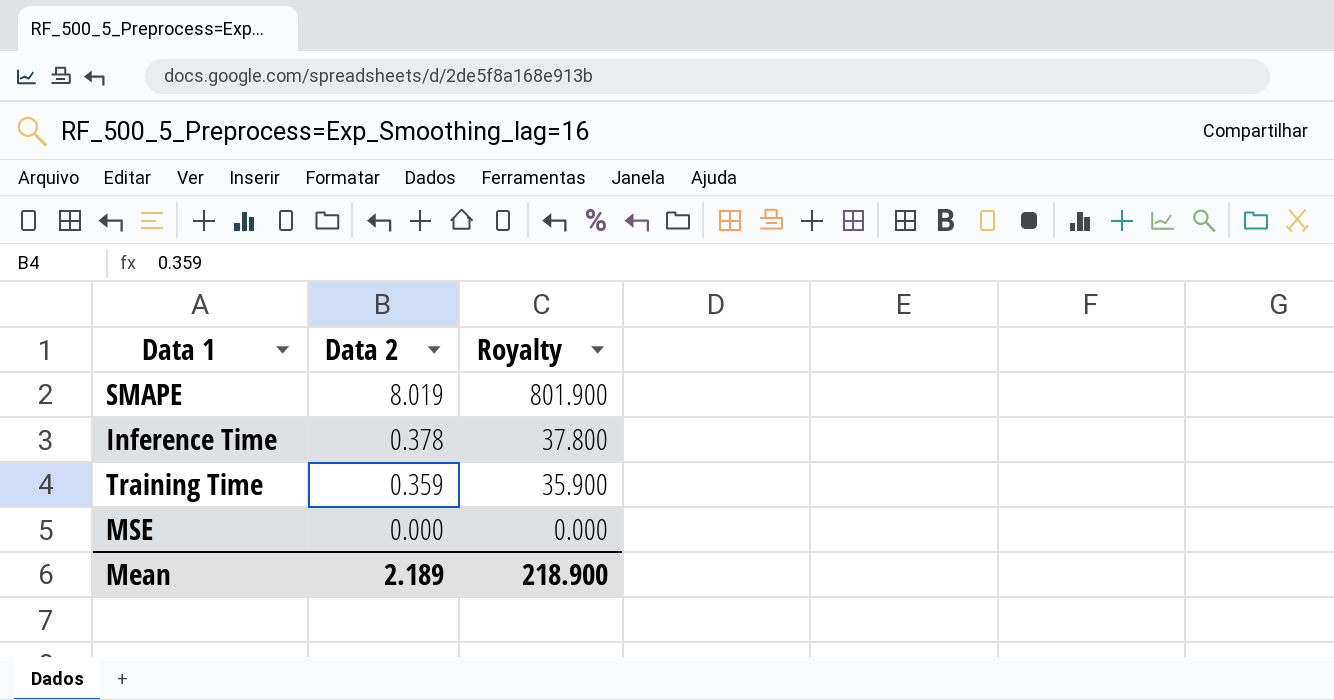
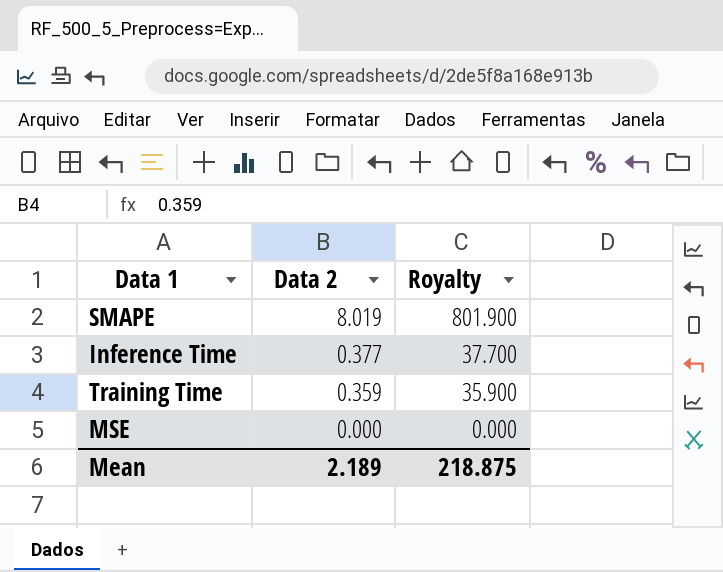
Inference Time | Data 2: 0.378 -> 0.377
Inference Time | Royalty: 37.800 -> 37.700
Mean | Royalty: 218.900 -> 218.875

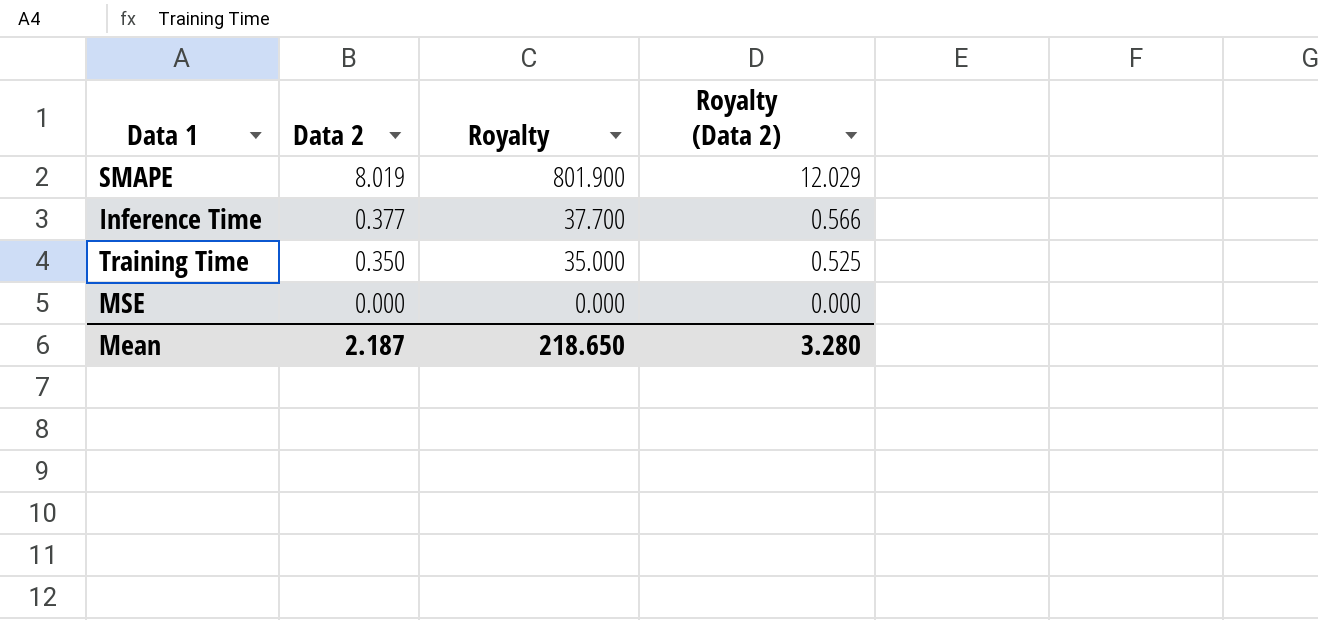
column Royalty (Data 2) | formula: none -> [Data 2] * 1.5
Training Time | Data 2: 0.359 -> 0.350
Training Time | Royalty: 35.900 -> 35.000
Mean | Data 2: 2.189 -> 2.187
Mean | Royalty: 218.875 -> 218.650

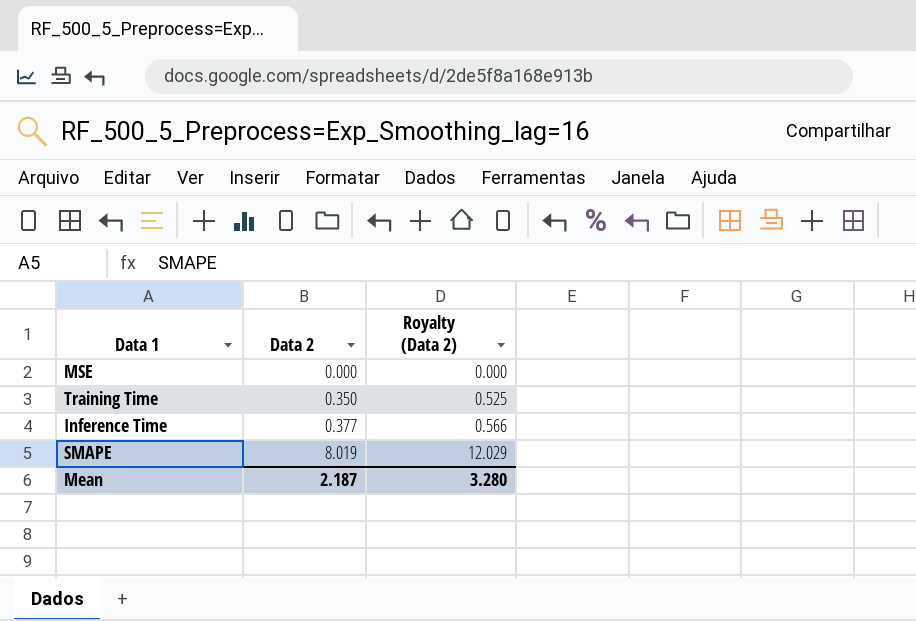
row order: Data 2 descending -> Data 2 ascending
column Royalty | formula: [Data 2] * 100 -> none

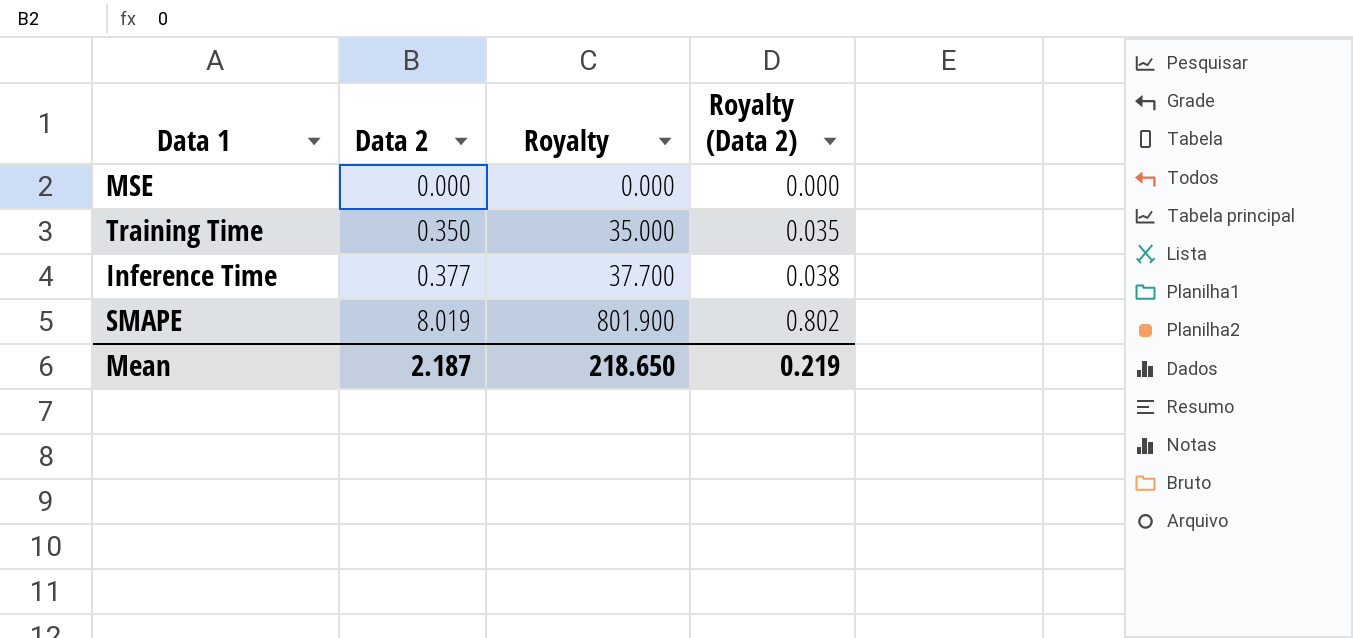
column Royalty | formula: none -> [Data 2] * 100
column Royalty (Data 2) | formula: [Data 2] * 1.5 -> [Data 2] * 0.1
Mean | Royalty (Data 2): 3.280 -> 0.219

